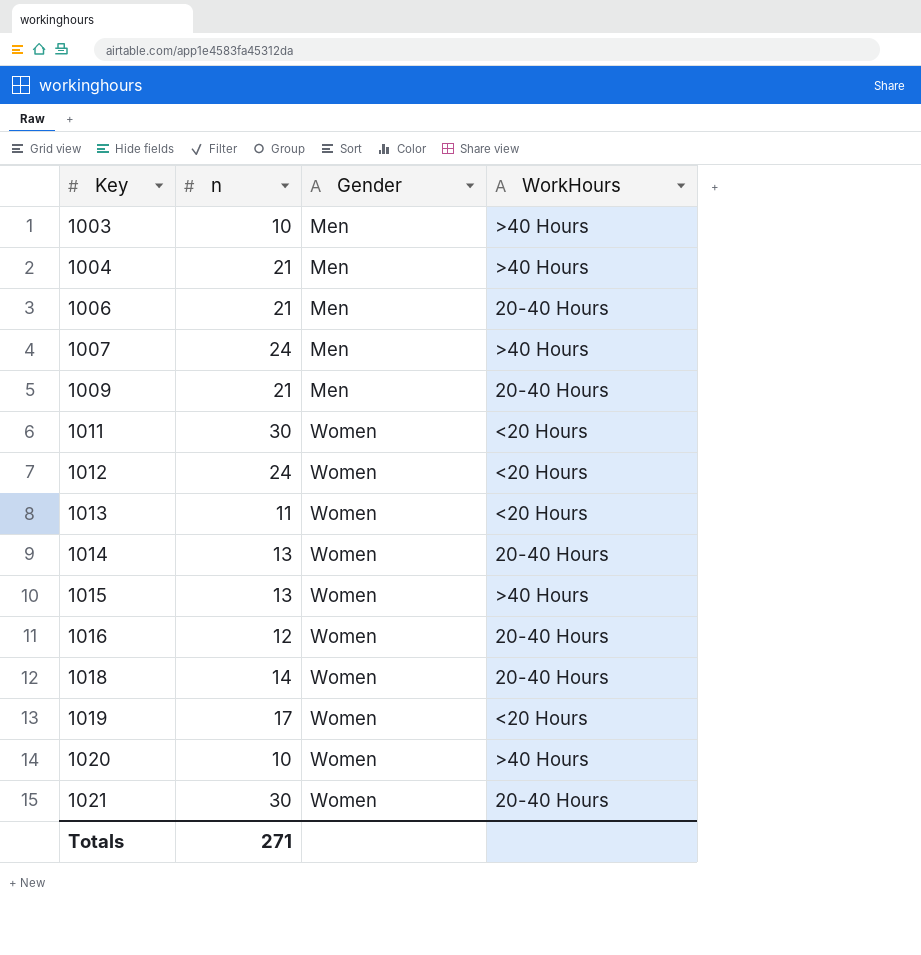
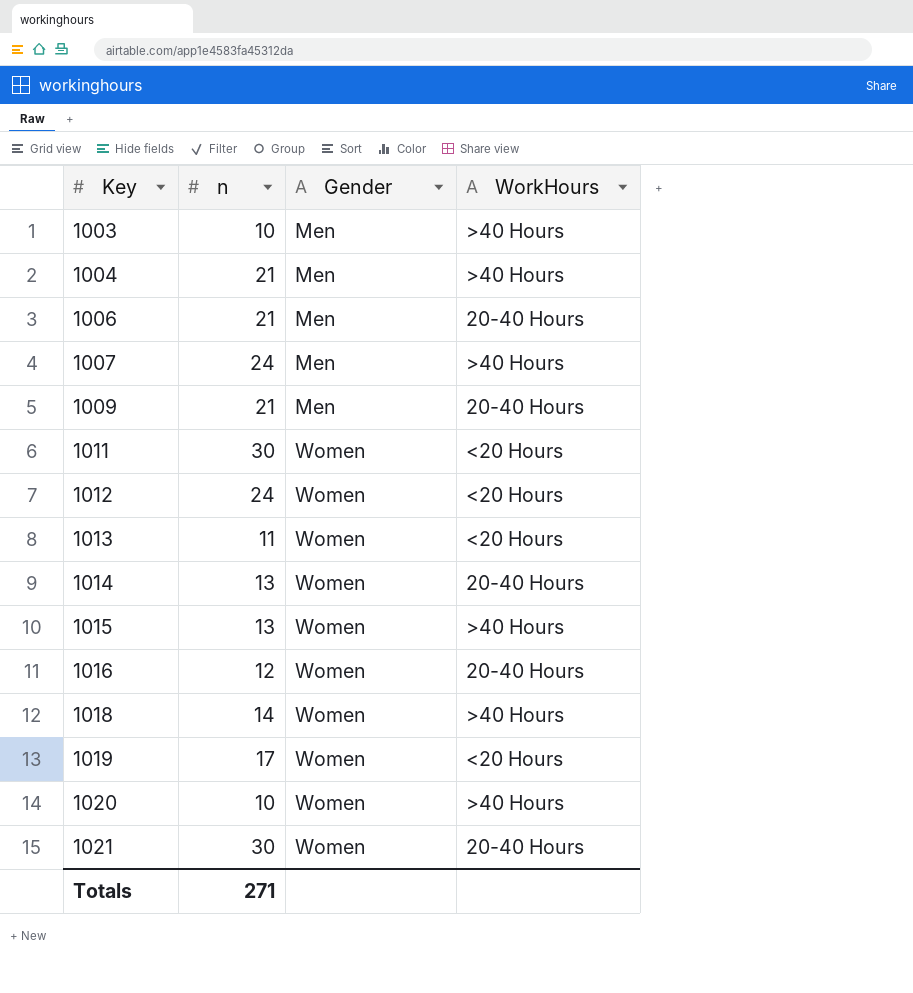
1018 | WorkHours: 20-40 Hours -> >40 Hours

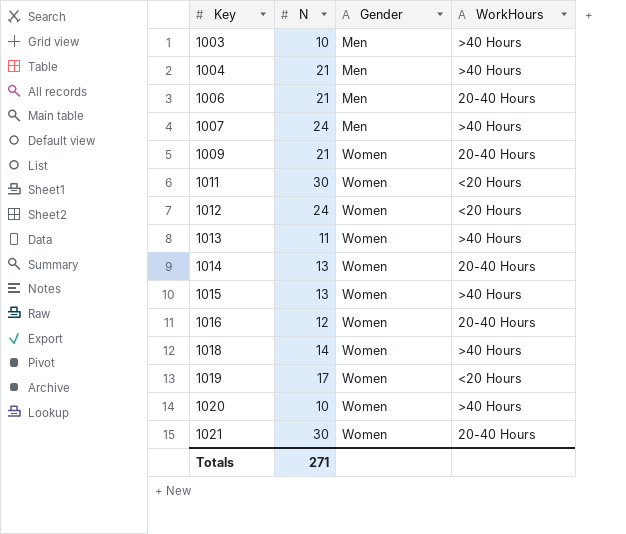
column name: n -> N
1009 | Gender: Men -> Women
1013 | WorkHours: <20 Hours -> >40 Hours

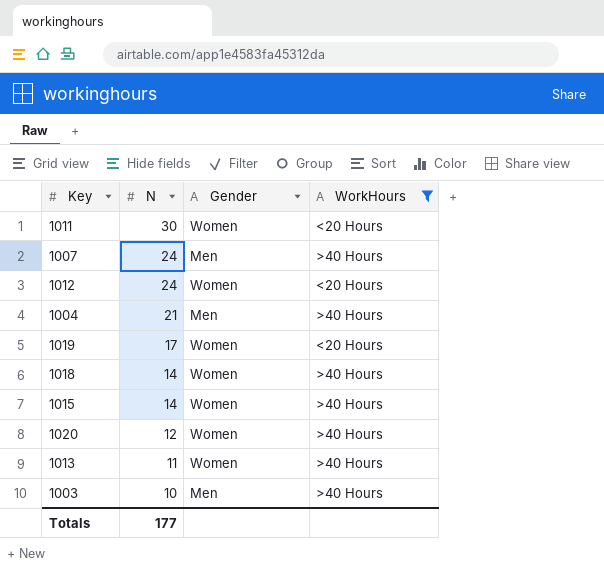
filter: none -> WorkHours != 20-40 Hours
row order: Key ascending -> N descending
1015 | N: 13 -> 14
1020 | N: 10 -> 12
Totals | N: 271 -> 177

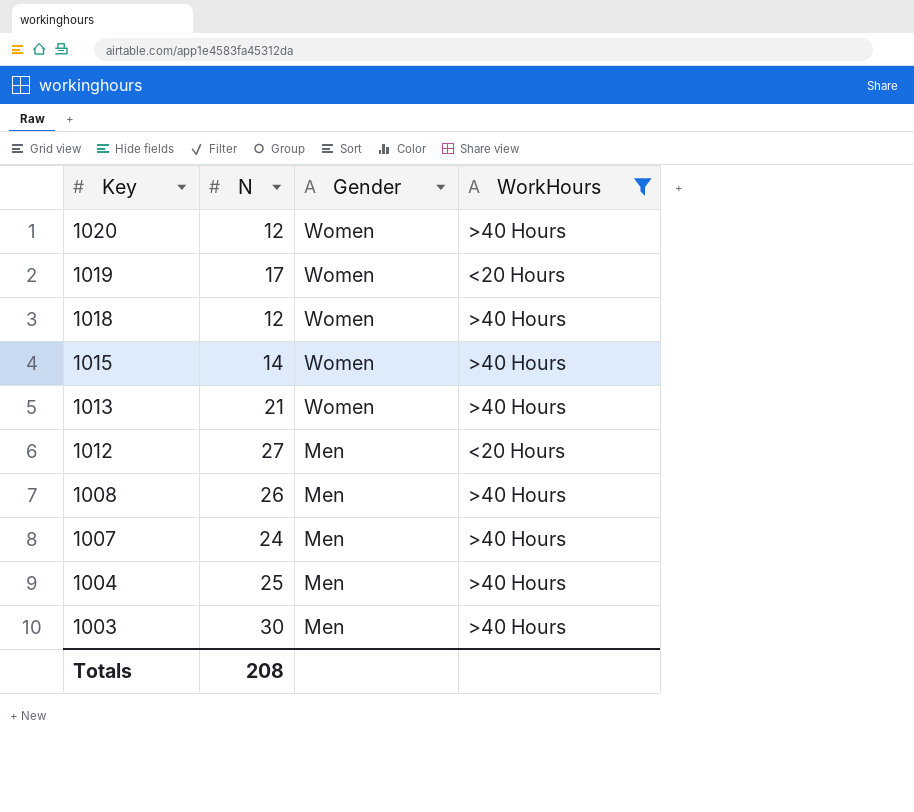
row order: N descending -> Key descending
row 1011: 30 | Women | <20 Hours -> none
1018 | N: 14 -> 12
1013 | N: 11 -> 21
1012 | N: 24 -> 27
1012 | Gender: Women -> Men
row 1008: none -> 26 | Men | >40 Hours
1004 | N: 21 -> 25
1003 | N: 10 -> 30
Totals | N: 177 -> 208

